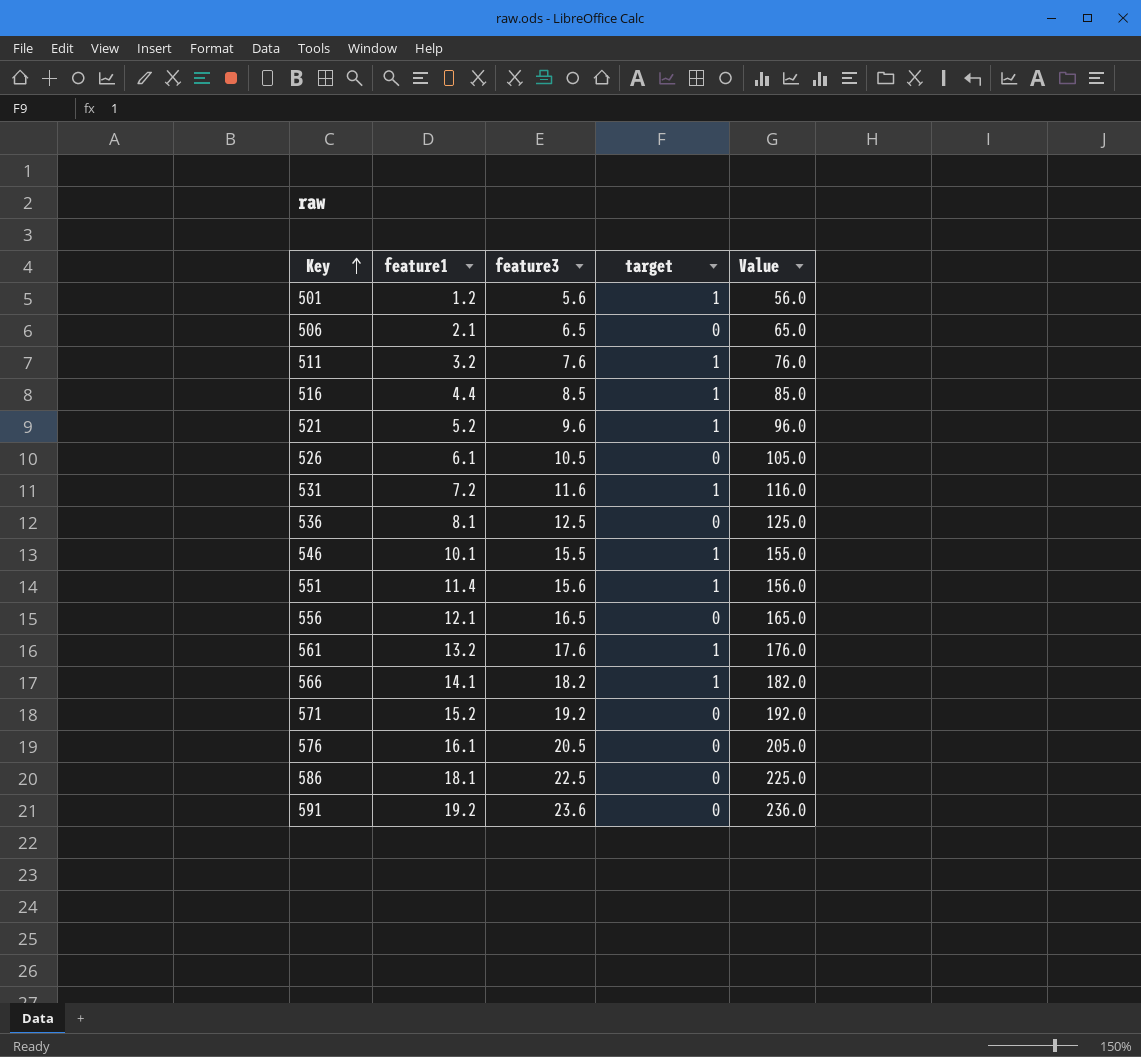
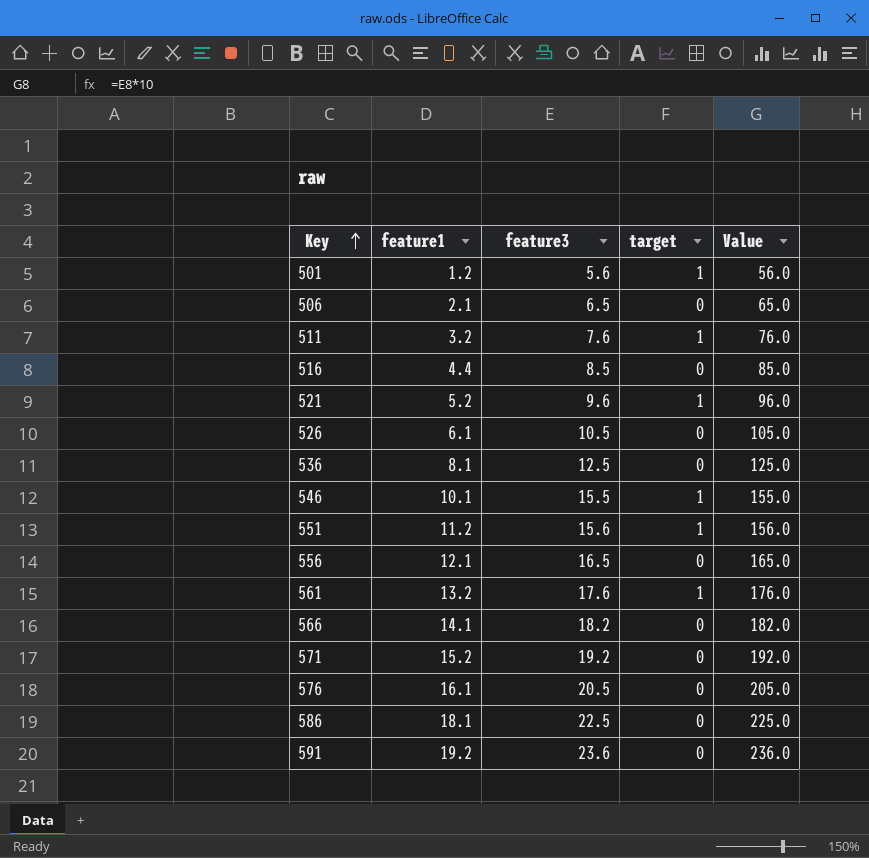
row 531: 7.2 | 11.6 | 1 | 116.0 -> none
516 | target: 1 -> 0
551 | feature1: 11.4 -> 11.2
566 | target: 1 -> 0

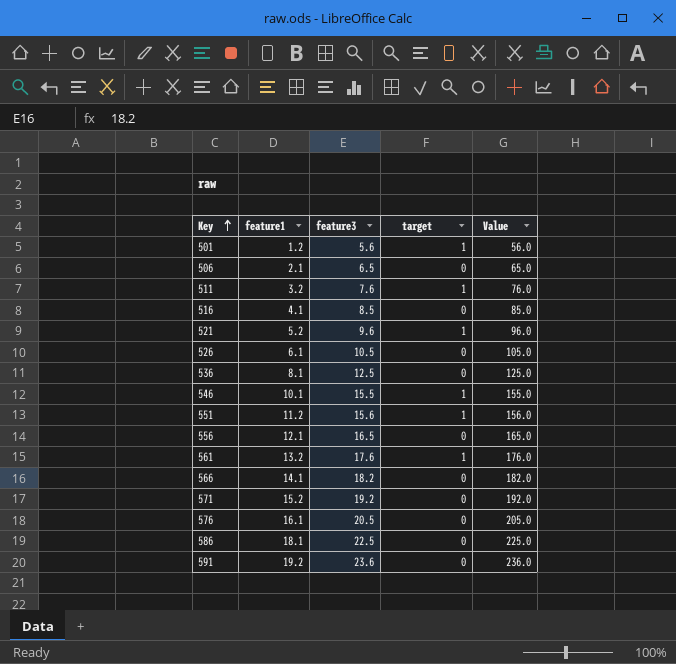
516 | feature1: 4.4 -> 4.1

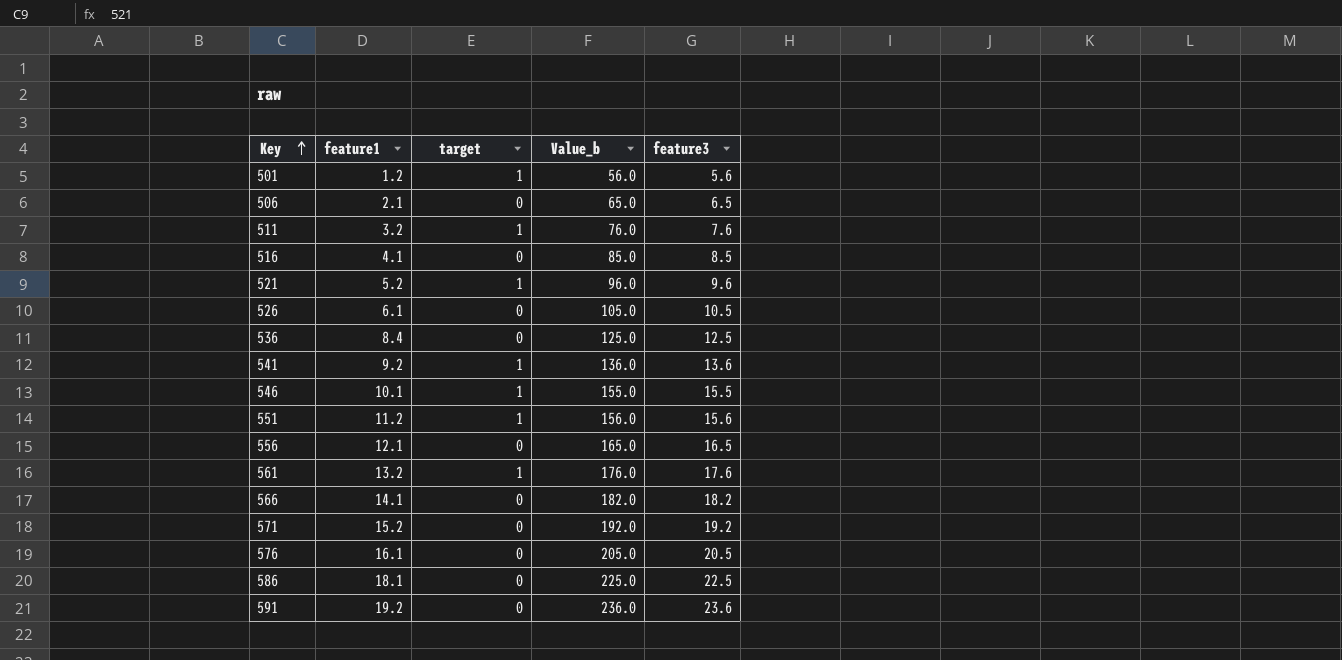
column name: Value -> Value_b
column feature3 | position: 3 -> 5
536 | feature1: 8.1 -> 8.4
row 541: none -> 9.2 | 1 | 136.0 | 13.6

